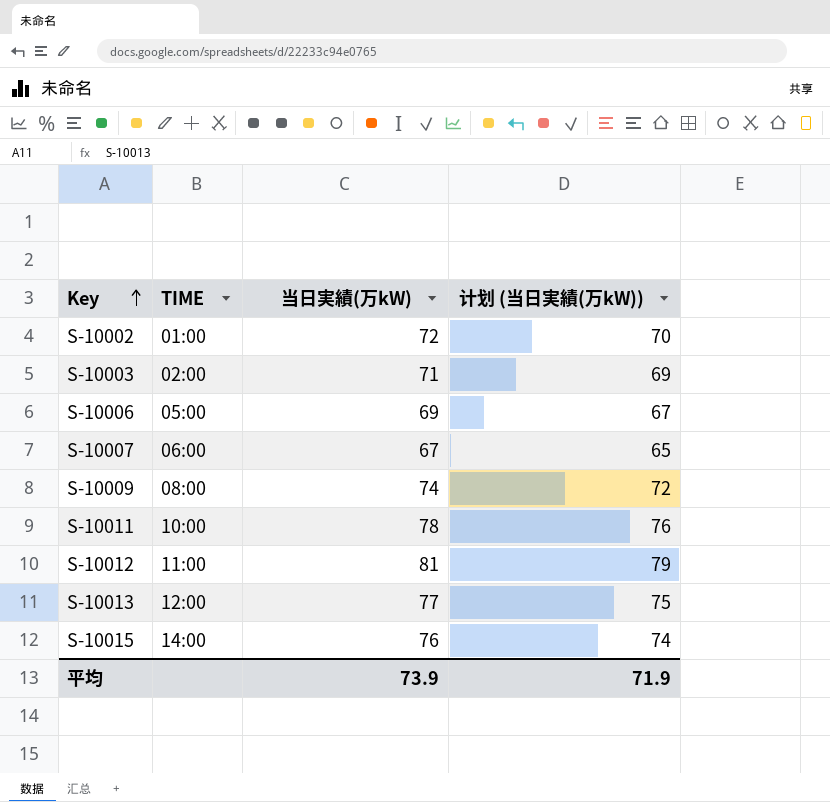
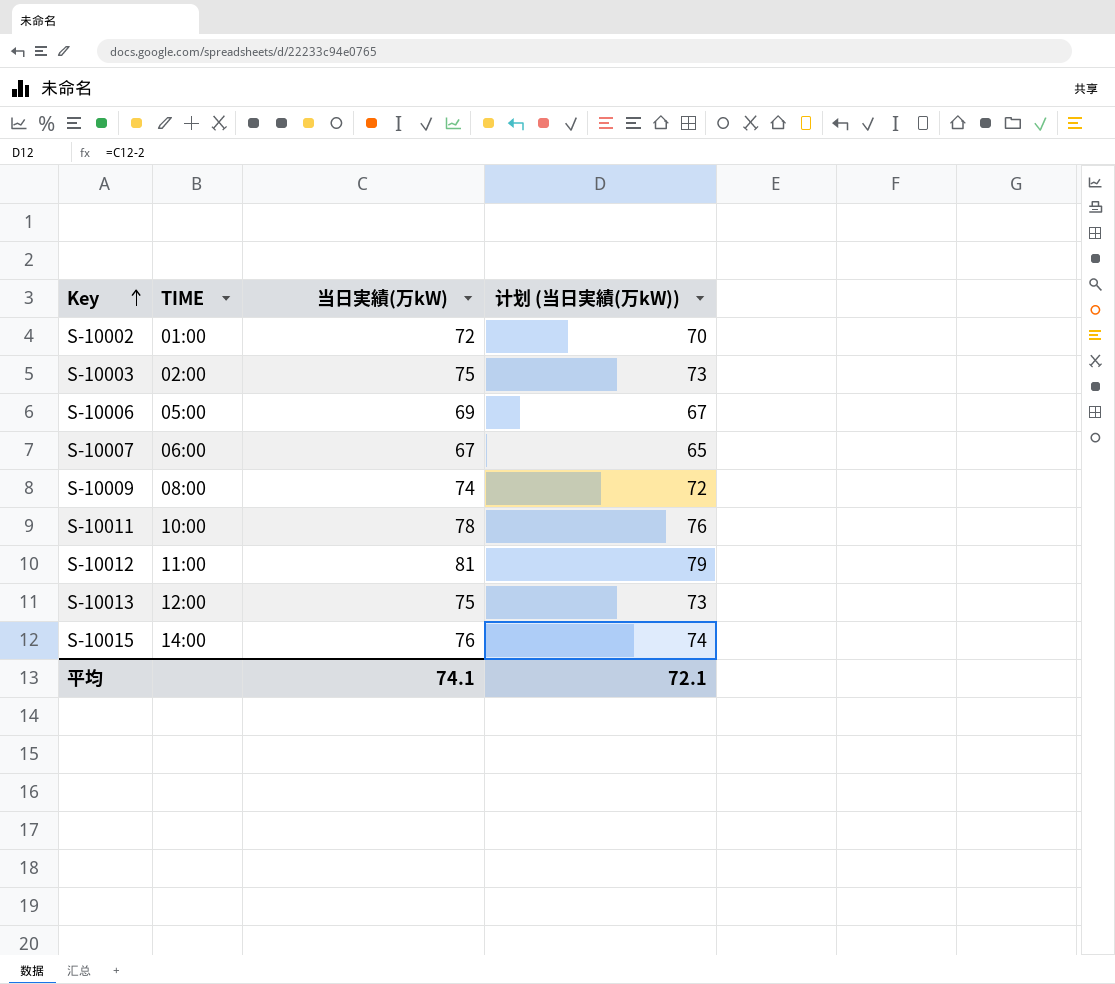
S-10003 | 当日実績(万kW): 71 -> 75
S-10003 | 计划 (当日実績(万kW)): 69 -> 73
S-10013 | 当日実績(万kW): 77 -> 75
S-10013 | 计划 (当日実績(万kW)): 75 -> 73
平均 | 当日実績(万kW): 73.9 -> 74.1
平均 | 计划 (当日実績(万kW)): 71.9 -> 72.1

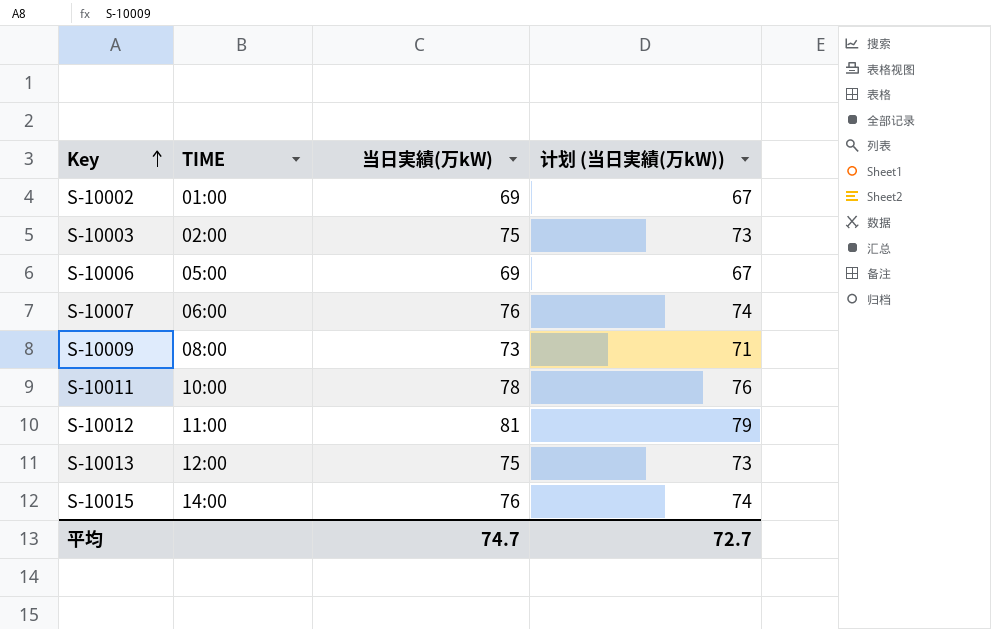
S-10002 | 当日実績(万kW): 72 -> 69
S-10002 | 计划 (当日実績(万kW)): 70 -> 67
S-10007 | 当日実績(万kW): 67 -> 76
S-10007 | 计划 (当日実績(万kW)): 65 -> 74
S-10009 | 当日実績(万kW): 74 -> 73
S-10009 | 计划 (当日実績(万kW)): 72 -> 71
平均 | 当日実績(万kW): 74.1 -> 74.7
平均 | 计划 (当日実績(万kW)): 72.1 -> 72.7

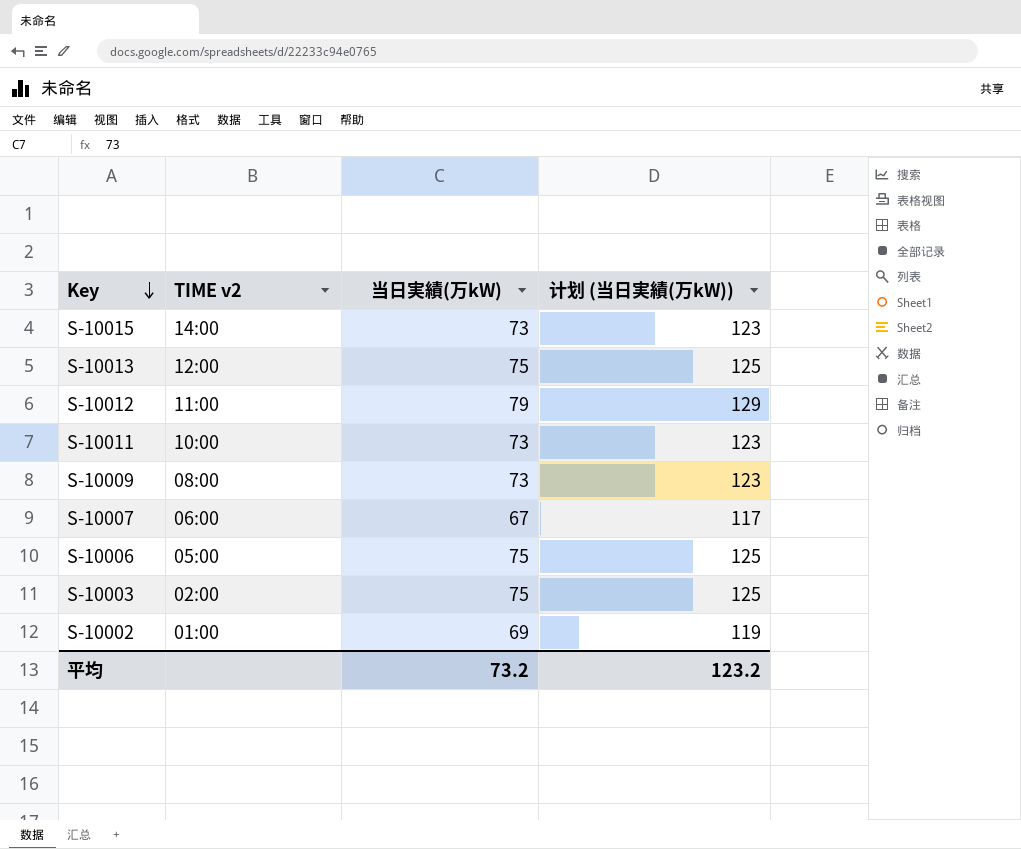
row order: Key ascending -> Key descending
column name: TIME -> TIME v2
column 计划 (当日実績(万kW)) | formula: [当日実績(万kW)] - 2 -> [当日実績(万kW)] + 50
S-10015 | 当日実績(万kW): 76 -> 73
S-10012 | 当日実績(万kW): 81 -> 79
S-10011 | 当日実績(万kW): 78 -> 73
S-10007 | 当日実績(万kW): 76 -> 67
S-10006 | 当日実績(万kW): 69 -> 75
平均 | 当日実績(万kW): 74.7 -> 73.2
平均 | 计划 (当日実績(万kW)): 72.7 -> 123.2

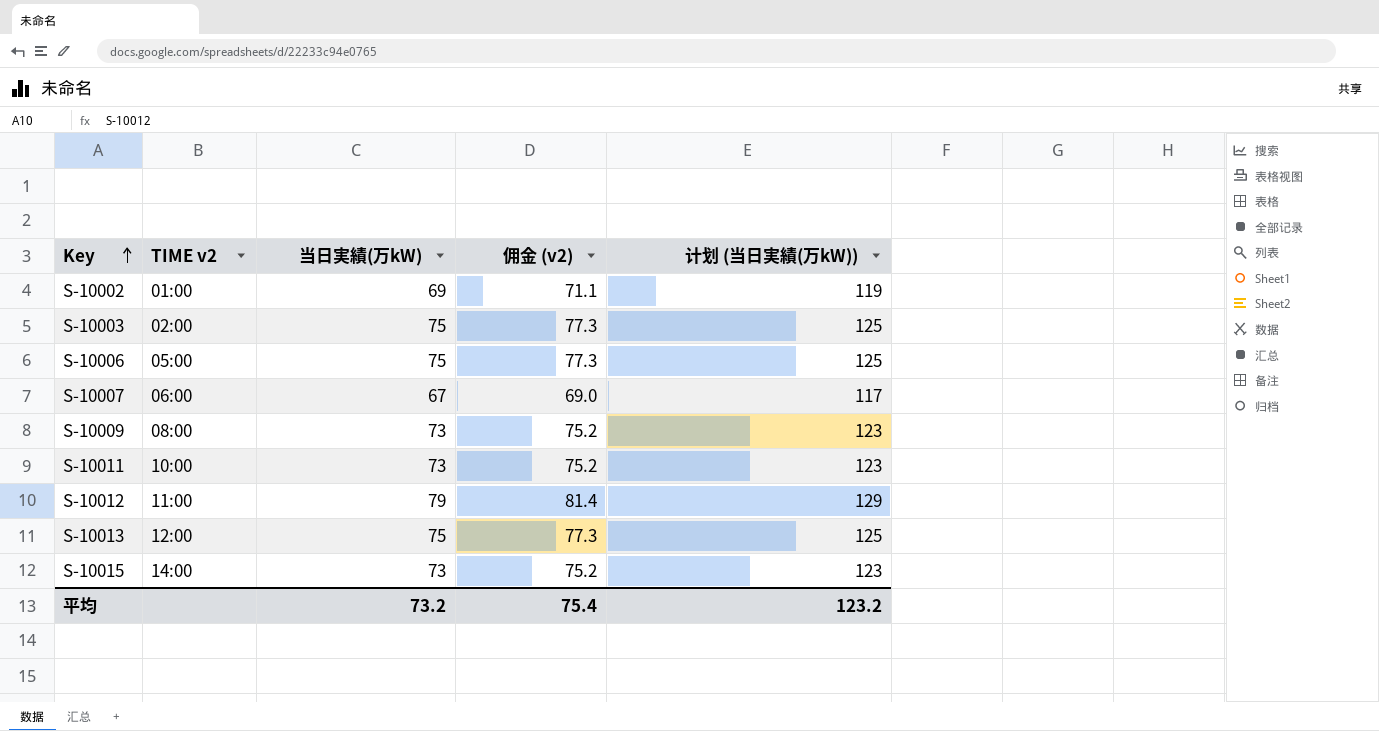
row order: Key descending -> Key ascending
column 佣金 (v2) | formula: none -> [当日実績(万kW)] * 1.03

